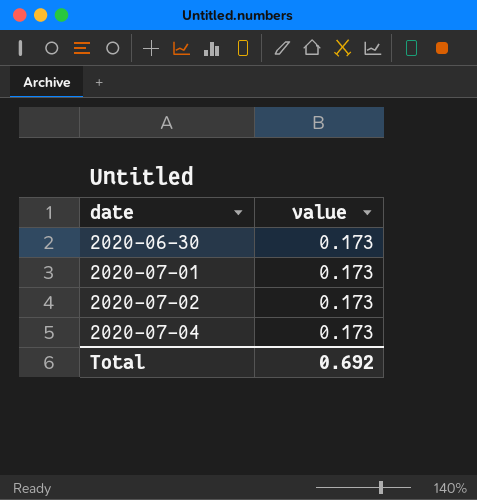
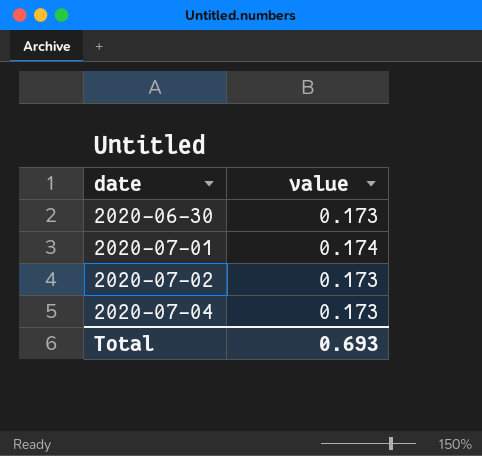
2020-07-01 | value: 0.173 -> 0.174
Total | value: 0.692 -> 0.693

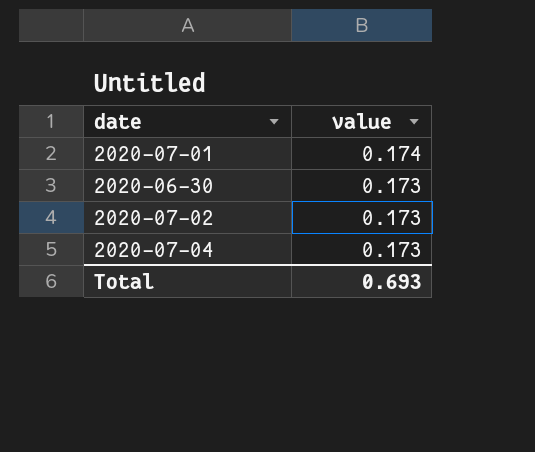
row order: date ascending -> value descending

